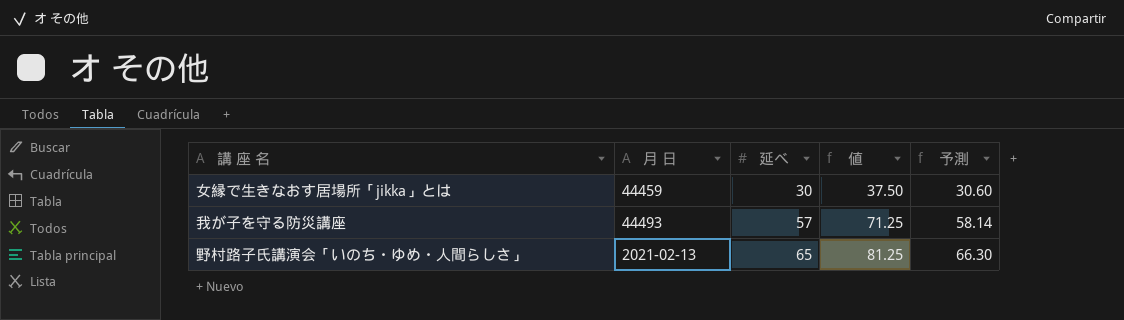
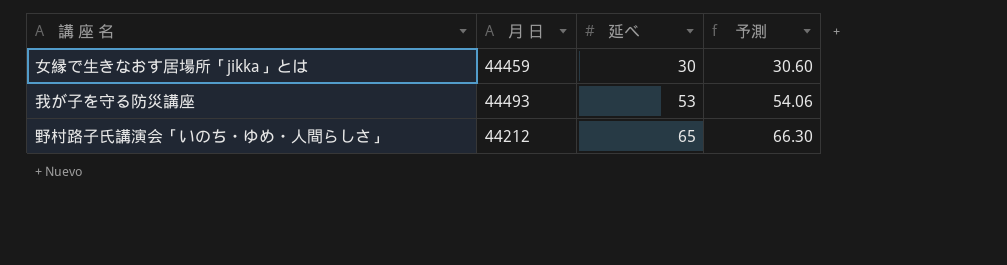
column 値 | formula: [延べ] * 1.25 -> none
我が子を守る防災講座 | 延べ: 57 -> 53
我が子を守る防災講座 | 予測: 58.14 -> 54.06
野村路子氏講演会「いのち・ゆめ・人間らしさ」 | 月 日: 2021-02-13 -> 44212

